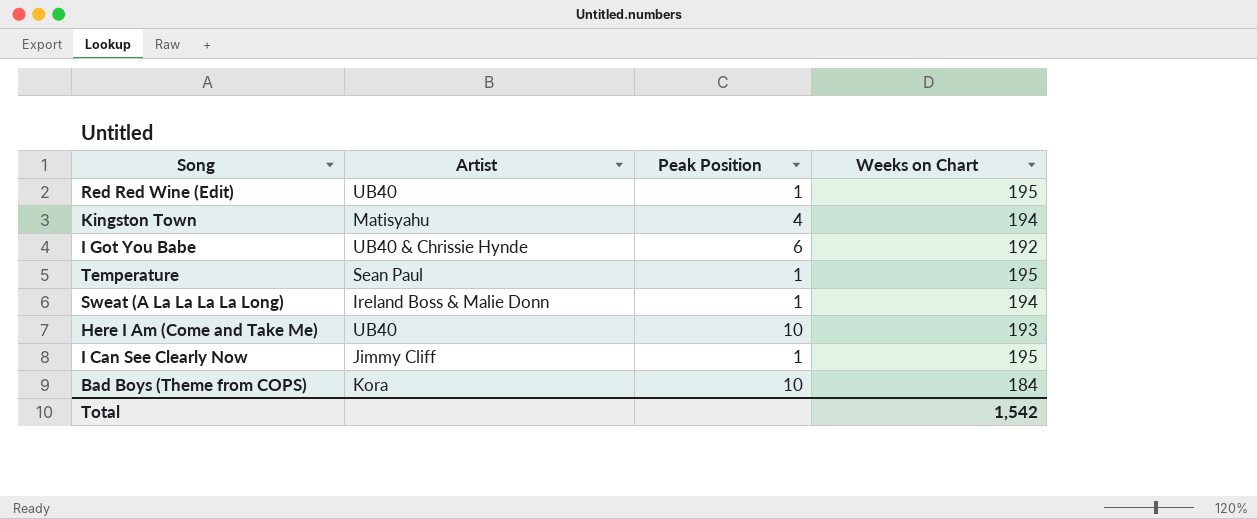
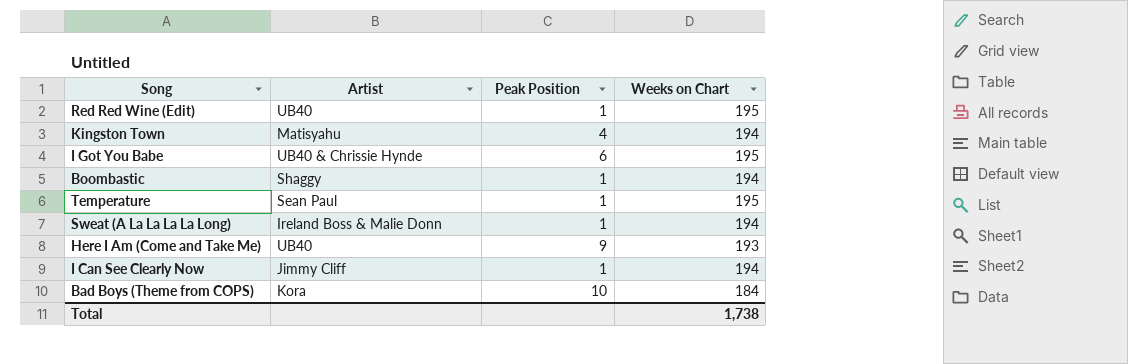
I Got You Babe | Weeks on Chart: 192 -> 195
row Boombastic: none -> Shaggy | 1 | 194
Here I Am (Come and Take Me) | Peak Position: 10 -> 9
I Can See Clearly Now | Weeks on Chart: 195 -> 194
Total | Weeks on Chart: 1,542 -> 1,738

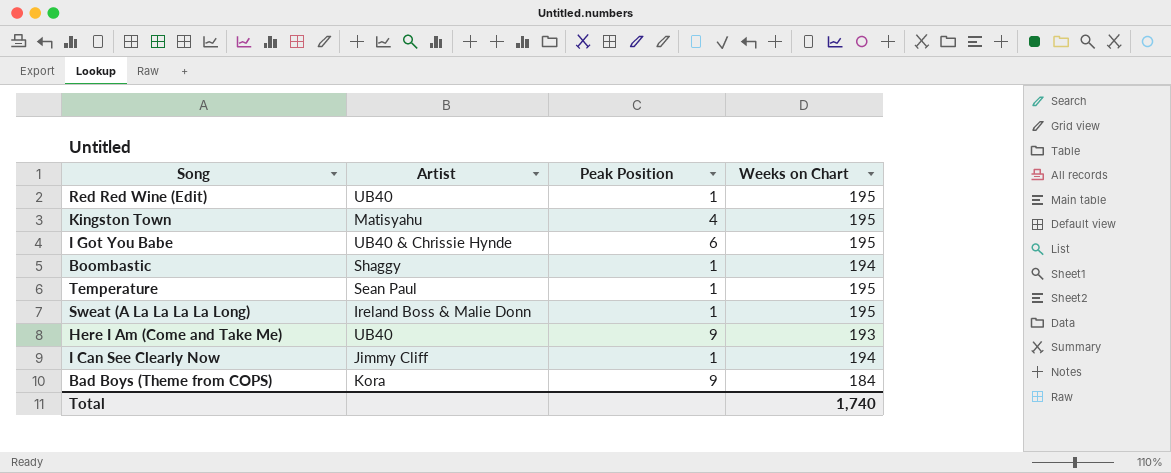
Kingston Town | Weeks on Chart: 194 -> 195
Sweat (A La La La La Long) | Weeks on Chart: 194 -> 195
Bad Boys (Theme from COPS) | Peak Position: 10 -> 9
Total | Weeks on Chart: 1,738 -> 1,740

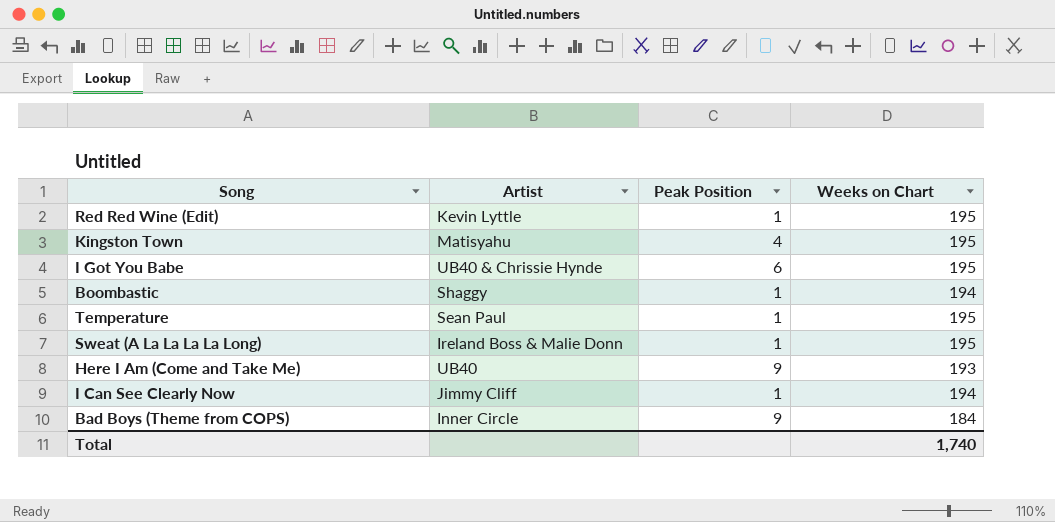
Red Red Wine (Edit) | Artist: UB40 -> Kevin Lyttle
Bad Boys (Theme from COPS) | Artist: Kora -> Inner Circle

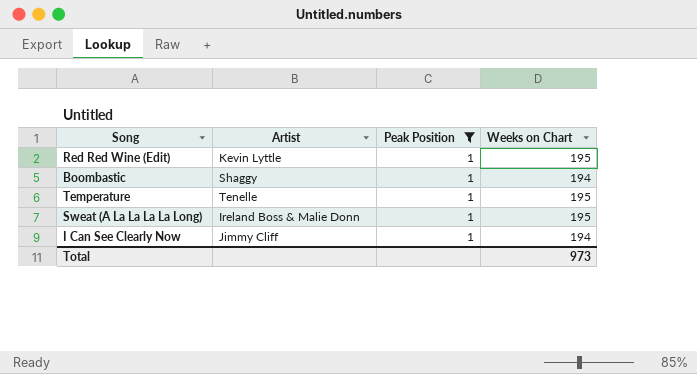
filter: none -> Peak Position = 1
Temperature | Artist: Sean Paul -> Tenelle
Total | Weeks on Chart: 1,740 -> 973

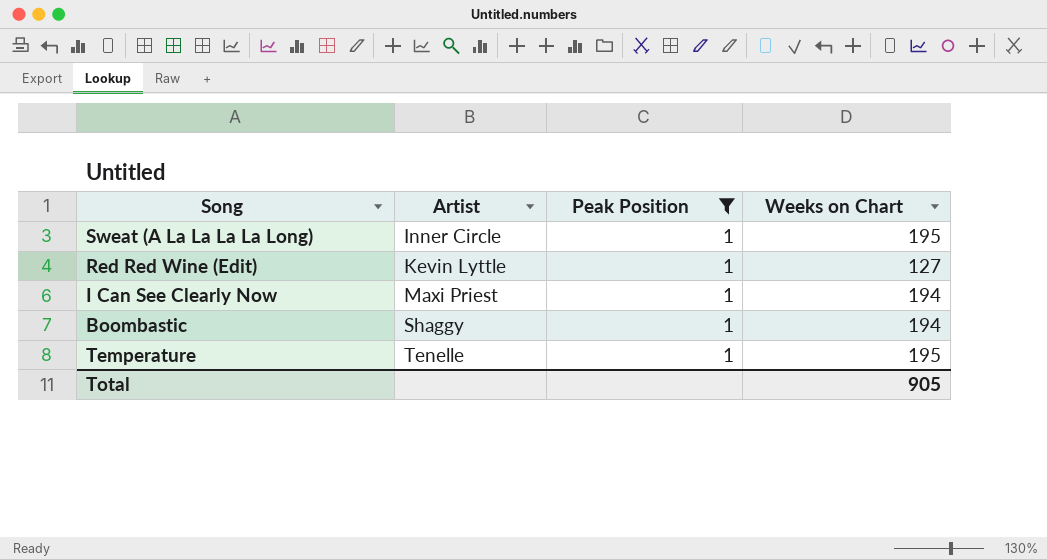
row order: none -> Artist ascending
Sweat (A La La La La Long) | Artist: Ireland Boss & Malie Donn -> Inner Circle
Red Red Wine (Edit) | Weeks on Chart: 195 -> 127
I Can See Clearly Now | Artist: Jimmy Cliff -> Maxi Priest
Total | Weeks on Chart: 973 -> 905

